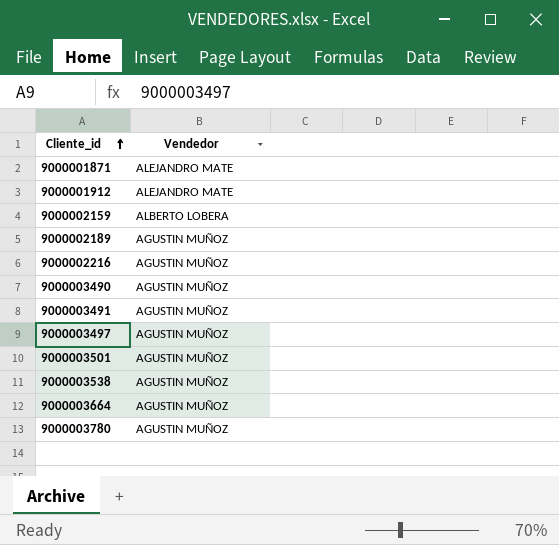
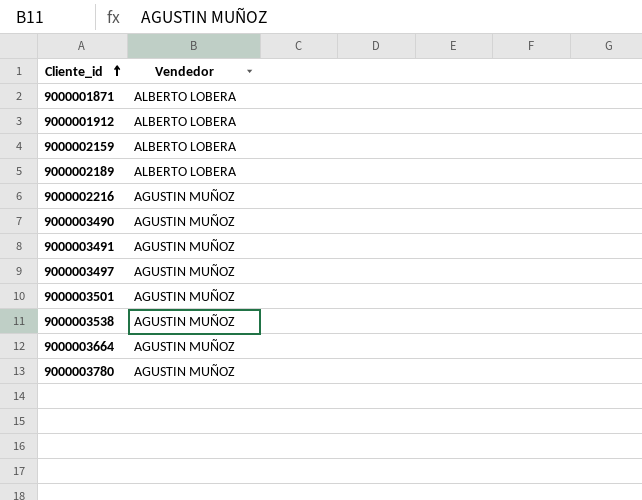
9000001871 | Vendedor: ALEJANDRO MATE -> ALBERTO LOBERA
9000001912 | Vendedor: ALEJANDRO MATE -> ALBERTO LOBERA
9000002189 | Vendedor: AGUSTIN MUÑOZ -> ALBERTO LOBERA

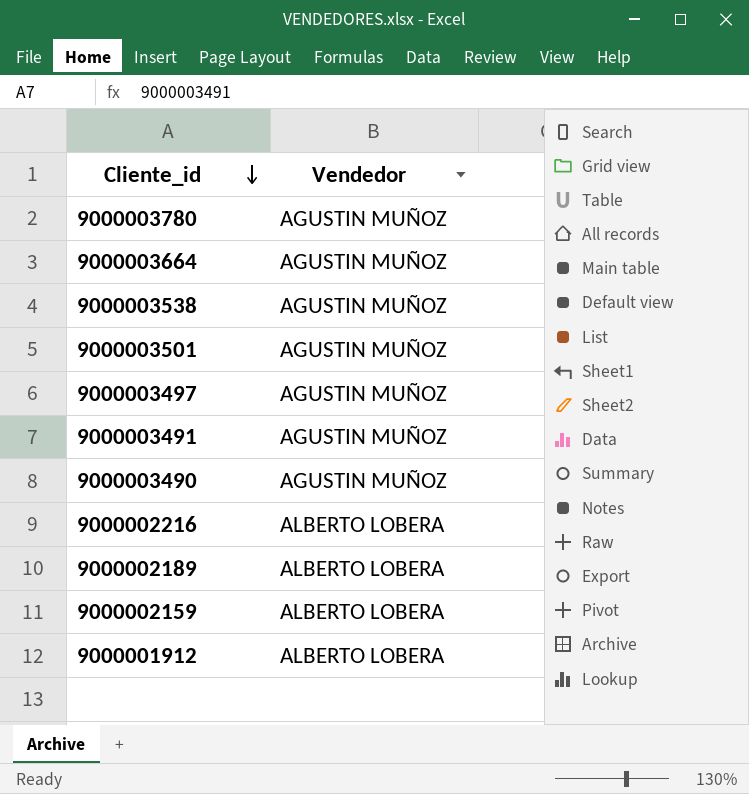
row order: Cliente_id ascending -> Cliente_id descending
row 9000001871: ALBERTO LOBERA -> none
9000002216 | Vendedor: AGUSTIN MUÑOZ -> ALBERTO LOBERA

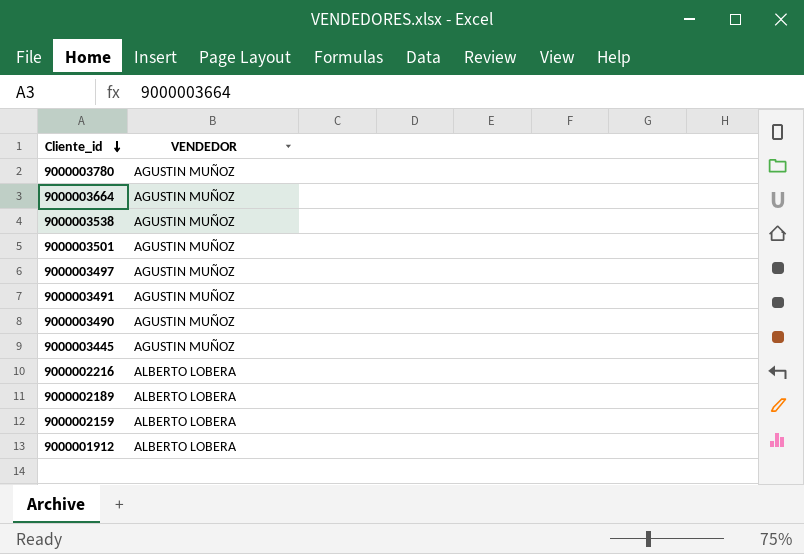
column name: Vendedor -> VENDEDOR
row 9000003445: none -> AGUSTIN MUÑOZ

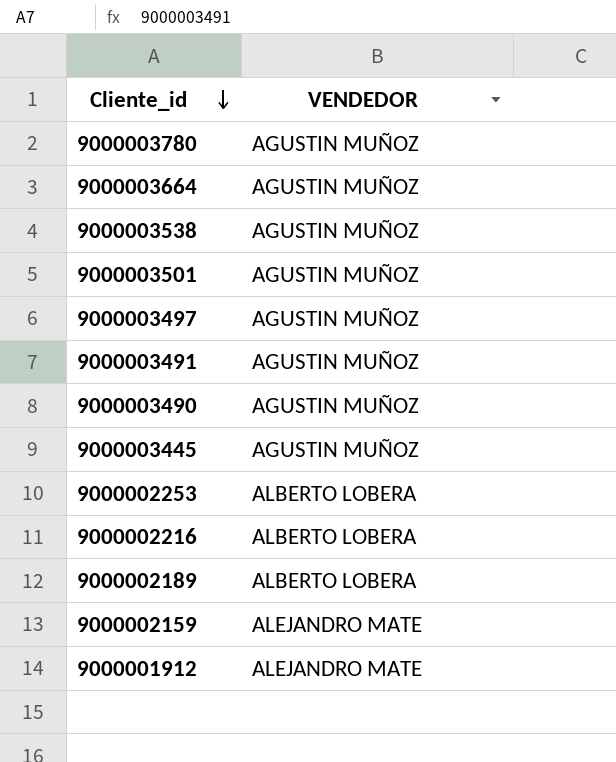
row 9000002253: none -> ALBERTO LOBERA
9000002159 | VENDEDOR: ALBERTO LOBERA -> ALEJANDRO MATE
9000001912 | VENDEDOR: ALBERTO LOBERA -> ALEJANDRO MATE

